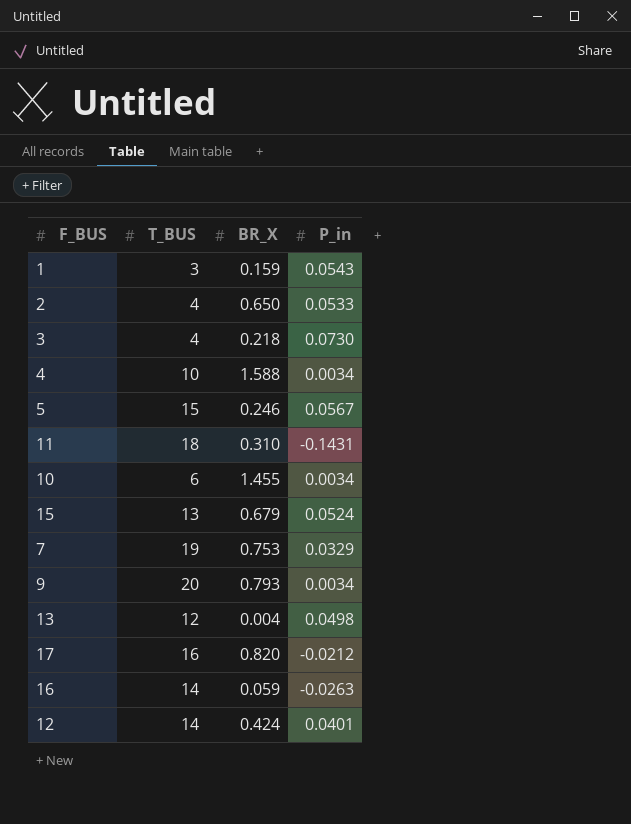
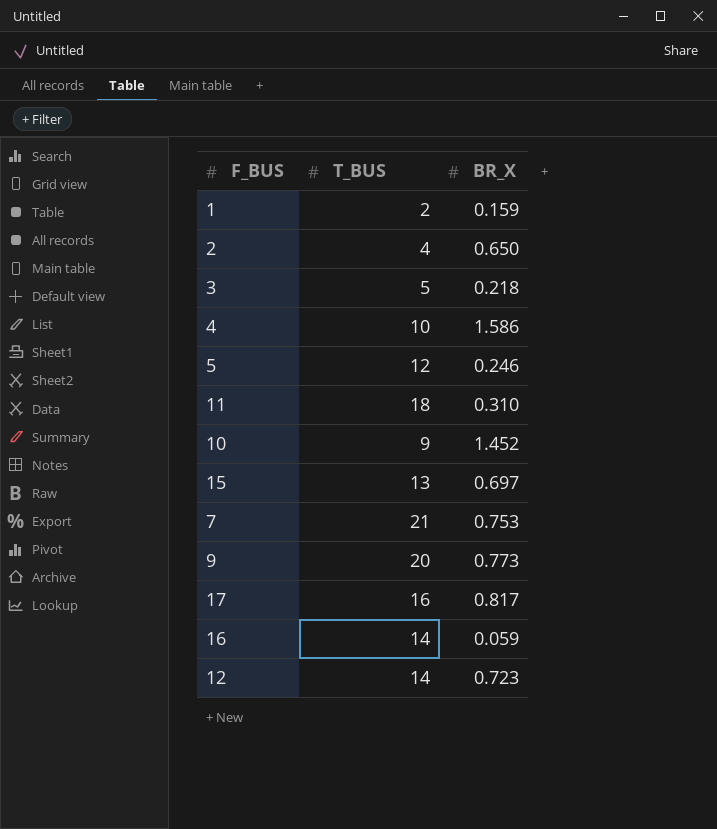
column P_in | position: 4 -> none
row 13: 12 | 0.004 | 0.0498 -> none
1 | T_BUS: 3 -> 2
3 | T_BUS: 4 -> 5
4 | BR_X: 1.588 -> 1.586
5 | T_BUS: 15 -> 12
10 | T_BUS: 6 -> 9
10 | BR_X: 1.455 -> 1.452
15 | BR_X: 0.679 -> 0.697
7 | T_BUS: 19 -> 21
9 | BR_X: 0.793 -> 0.773
17 | BR_X: 0.820 -> 0.817
12 | BR_X: 0.424 -> 0.723

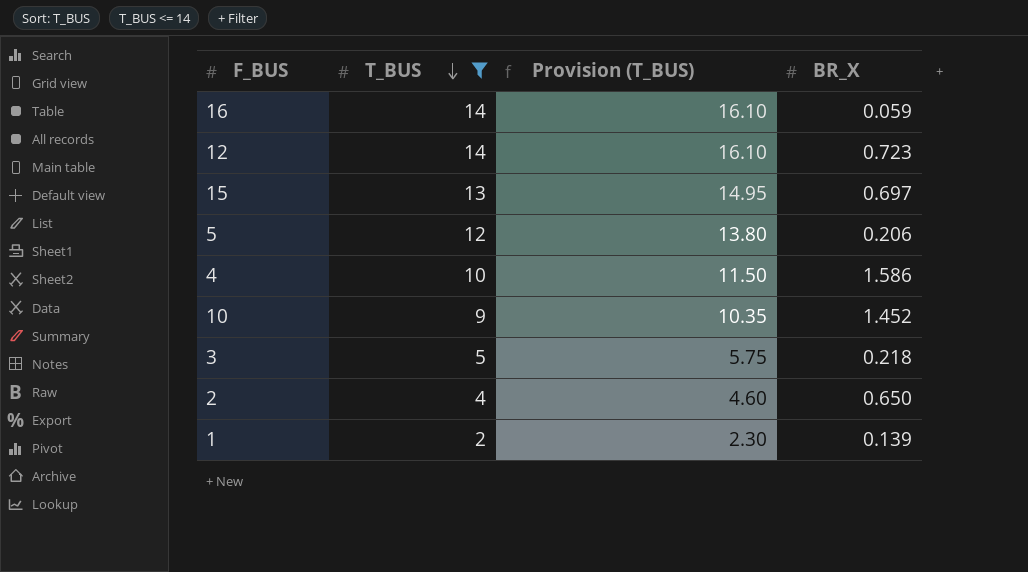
filter: none -> T_BUS <= 14
row order: none -> T_BUS descending
column Provision (T_BUS) | formula: none -> [T_BUS] * 1.15
5 | BR_X: 0.246 -> 0.206
1 | BR_X: 0.159 -> 0.139

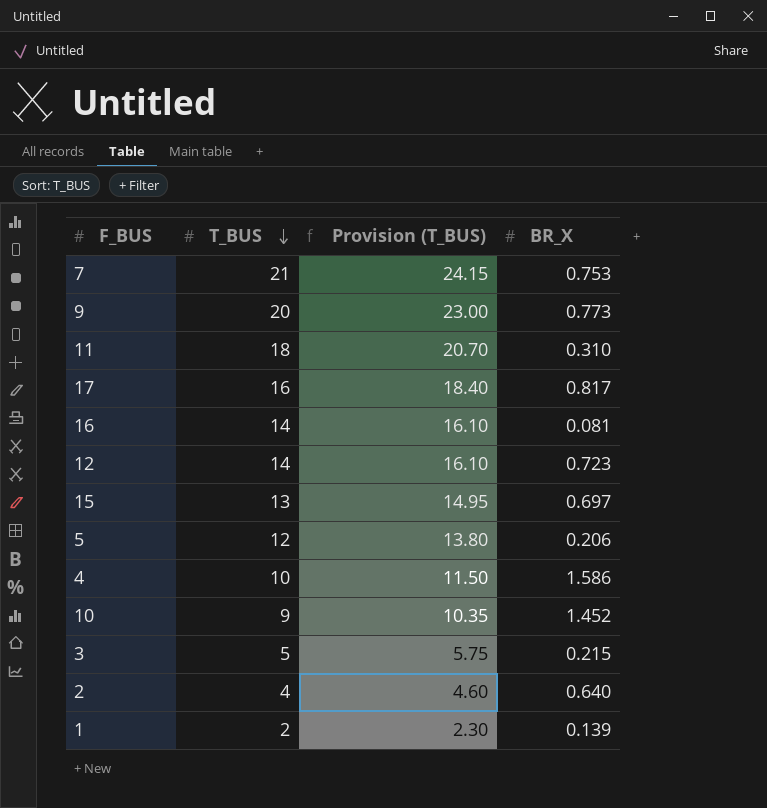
filter: T_BUS <= 14 -> none
16 | BR_X: 0.059 -> 0.081
3 | BR_X: 0.218 -> 0.215
2 | BR_X: 0.650 -> 0.640

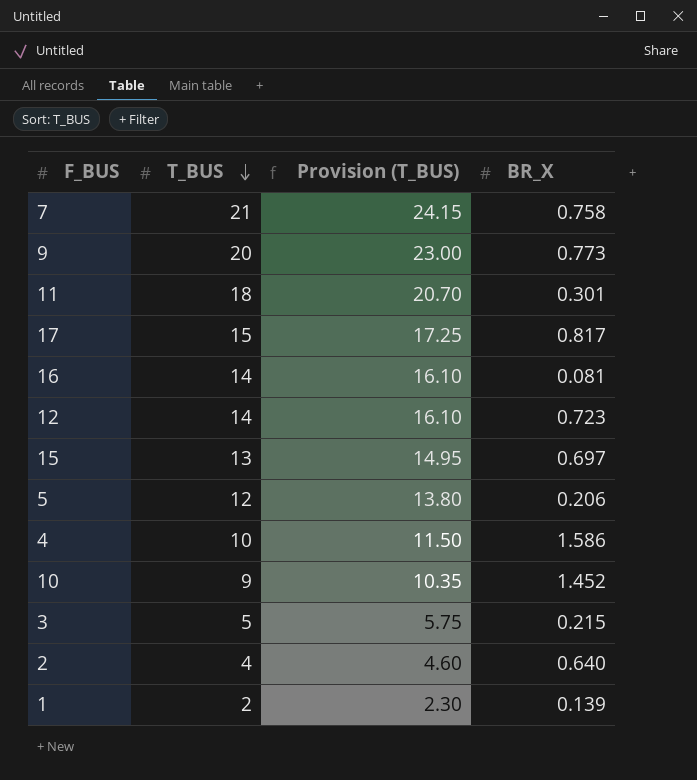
7 | BR_X: 0.753 -> 0.758
11 | BR_X: 0.310 -> 0.301
17 | T_BUS: 16 -> 15
17 | Provision (T_BUS): 18.40 -> 17.25

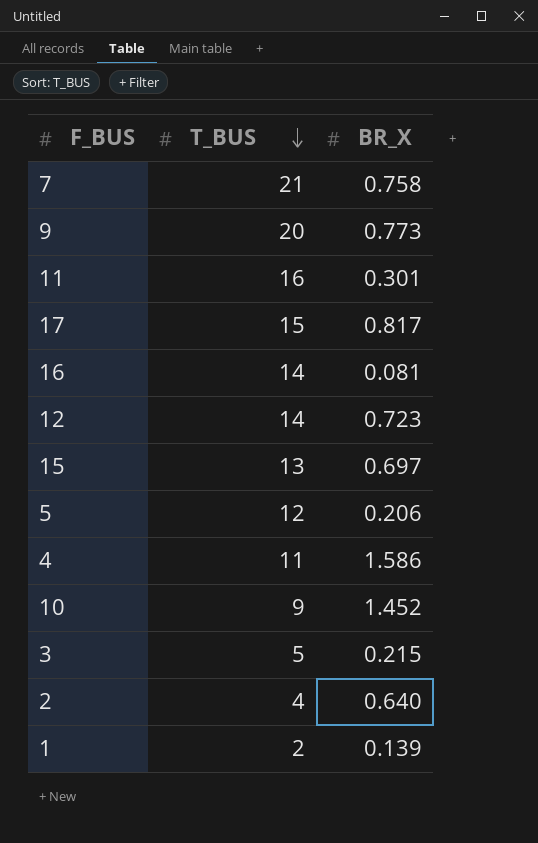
column Provision (T_BUS) | formula: [T_BUS] * 1.15 -> none
11 | T_BUS: 18 -> 16
4 | T_BUS: 10 -> 11

